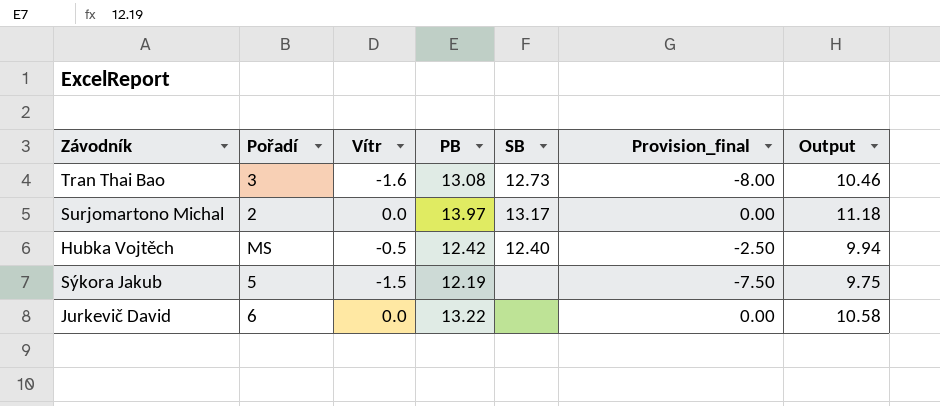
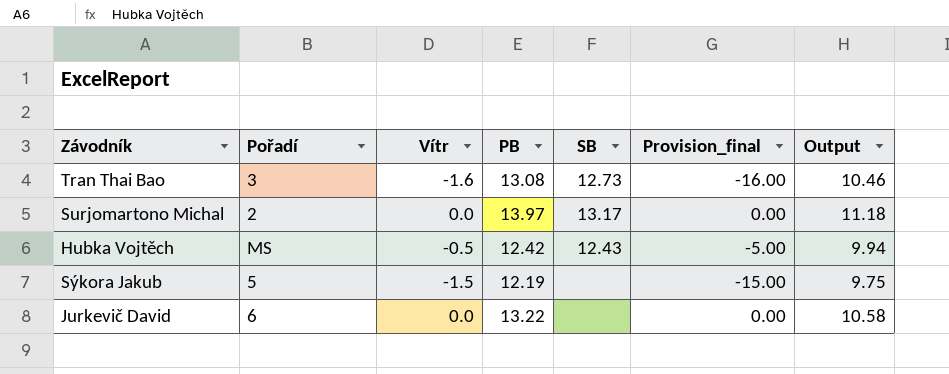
column Provision_final | formula: [Vítr] * 5 -> [Vítr] * 10
Hubka Vojtěch | SB: 12.40 -> 12.43

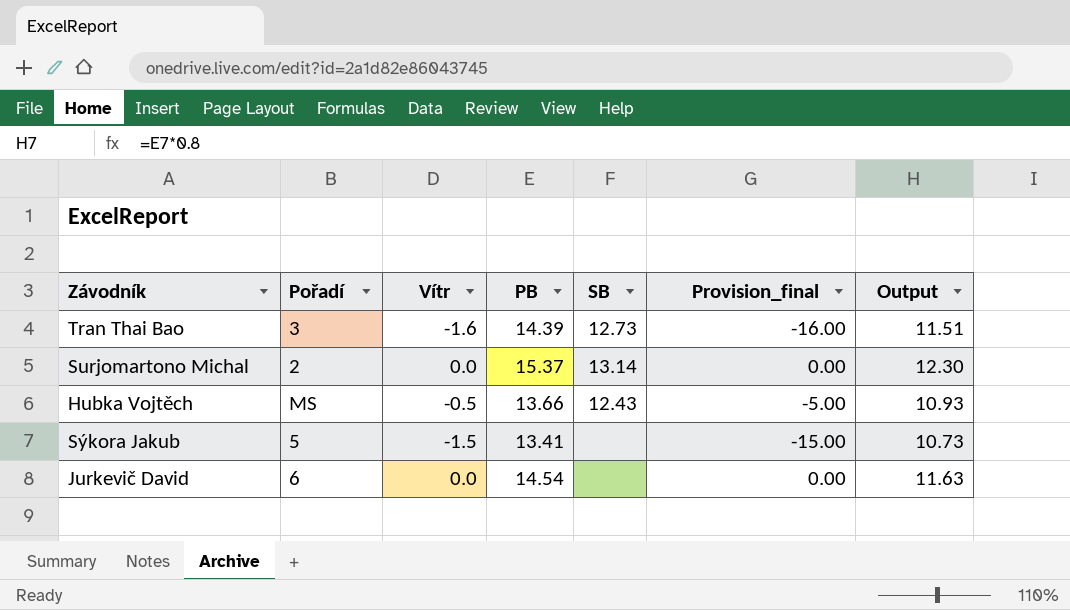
Tran Thai Bao | PB: 13.08 -> 14.39
Tran Thai Bao | Output: 10.46 -> 11.51
Surjomartono Michal | PB: 13.97 -> 15.37
Surjomartono Michal | SB: 13.17 -> 13.14
Surjomartono Michal | Output: 11.18 -> 12.30
Hubka Vojtěch | PB: 12.42 -> 13.66
Hubka Vojtěch | Output: 9.94 -> 10.93
Sýkora Jakub | PB: 12.19 -> 13.41
Sýkora Jakub | Output: 9.75 -> 10.73
Jurkevič David | PB: 13.22 -> 14.54
Jurkevič David | Output: 10.58 -> 11.63

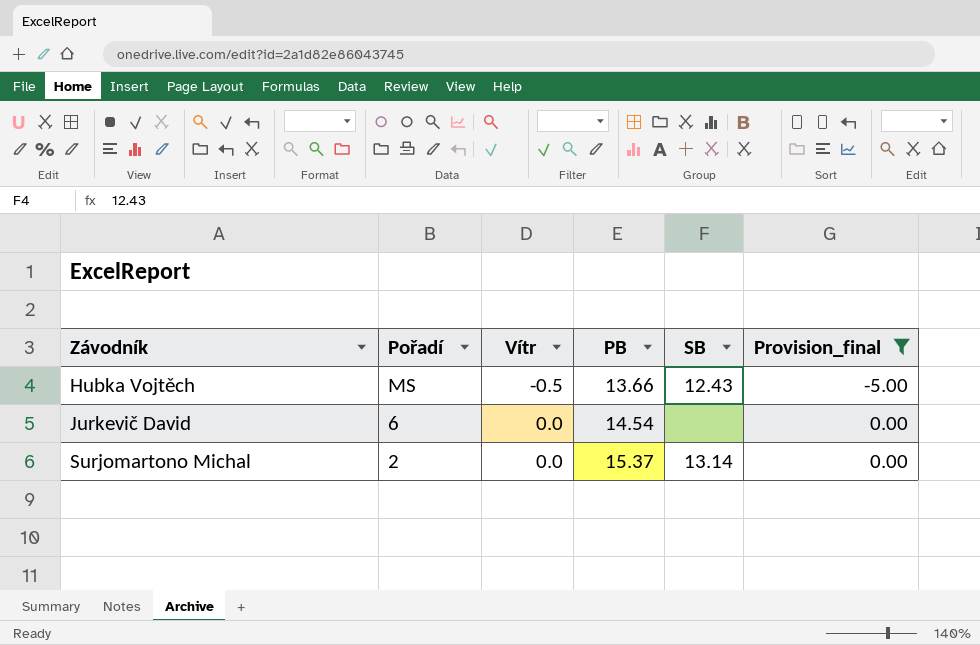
filter: none -> Provision_final >= -5.00
row order: none -> Závodník ascending
column Output | formula: [PB] * 0.8 -> none

